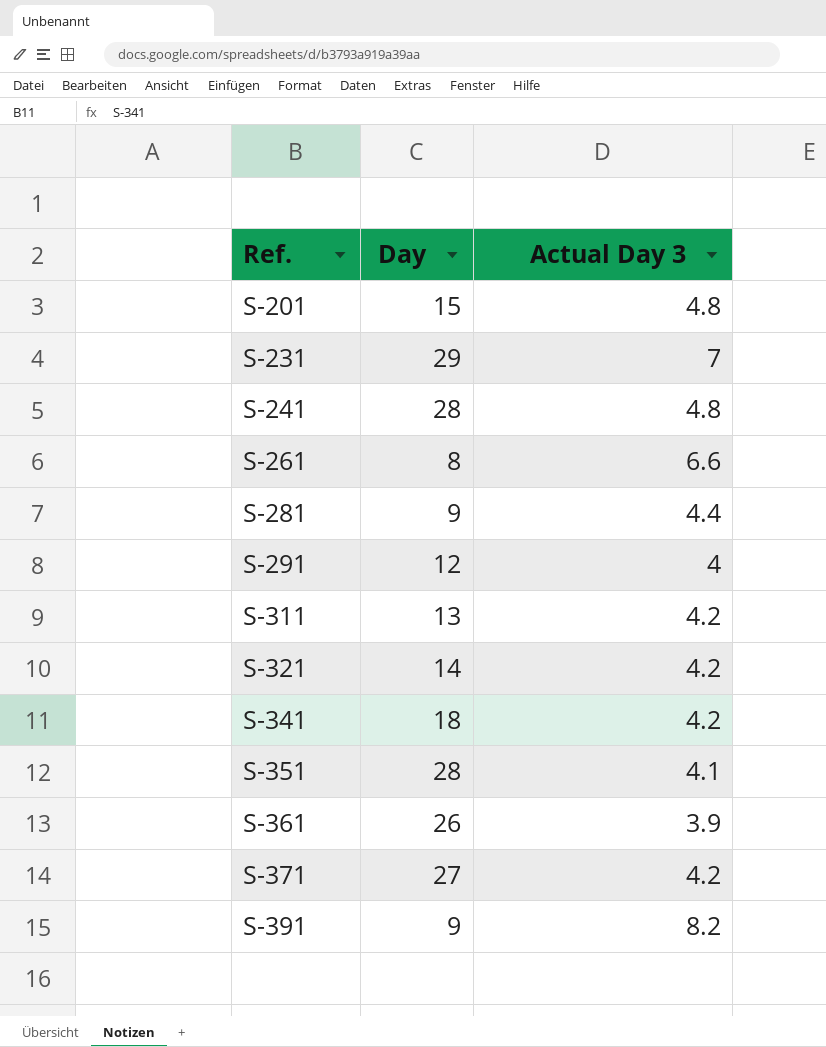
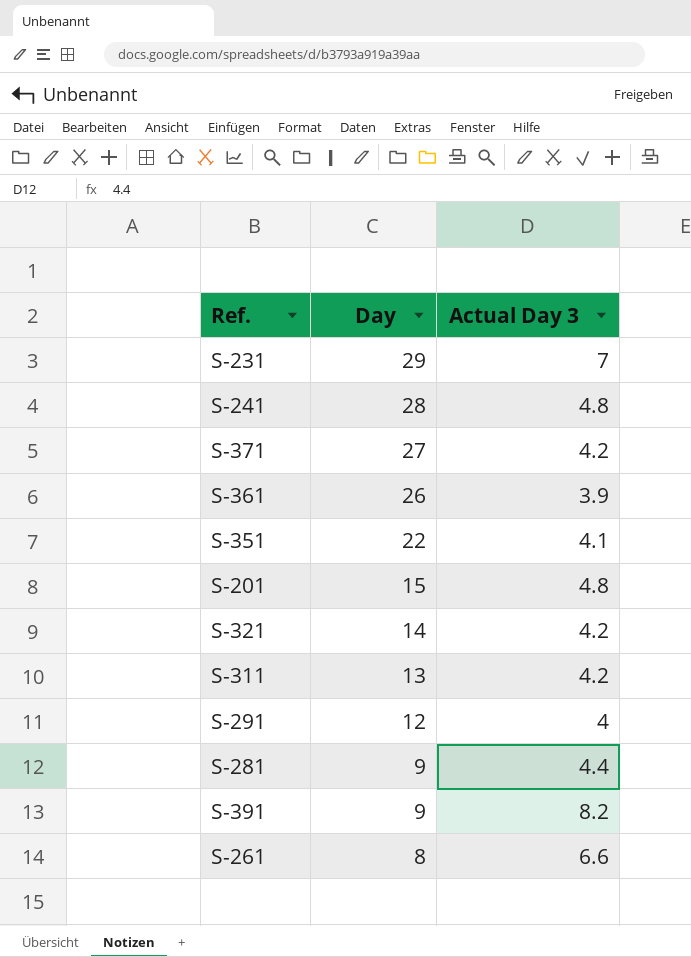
row order: Ref. ascending -> Day descending
row S-341: 18 | 4.2 -> none
S-351 | Day: 28 -> 22

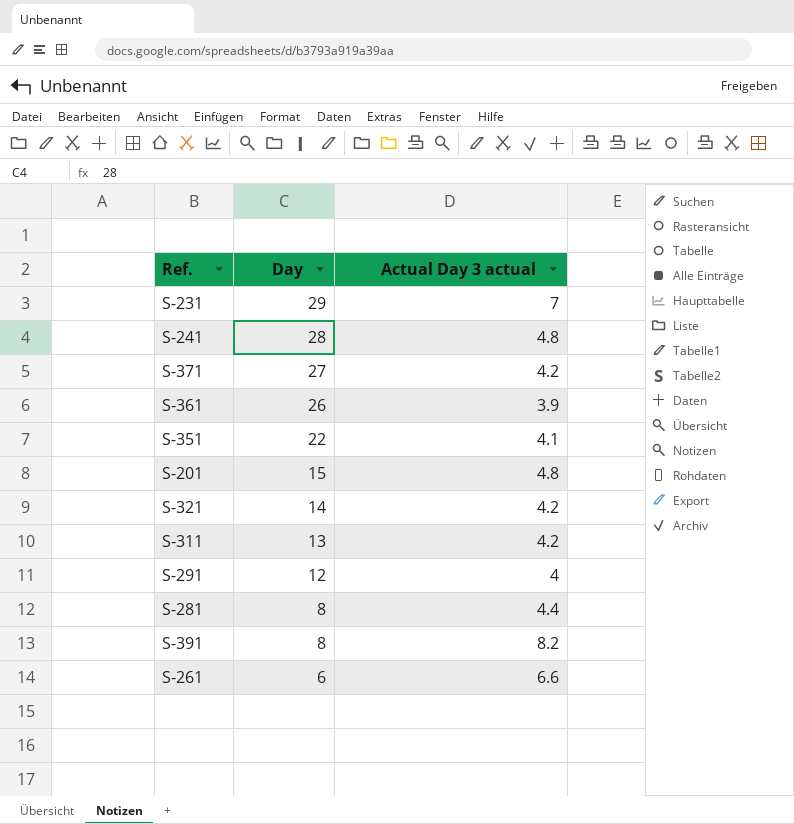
column name: Actual Day 3 -> Actual Day 3 actual
S-281 | Day: 9 -> 8
S-391 | Day: 9 -> 8
S-261 | Day: 8 -> 6

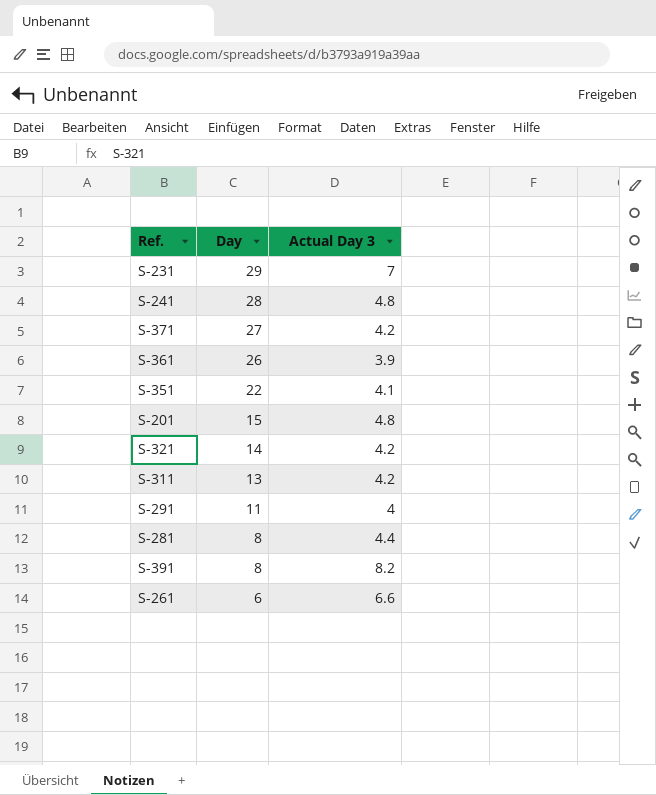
column name: Actual Day 3 actual -> Actual Day 3
S-291 | Day: 12 -> 11

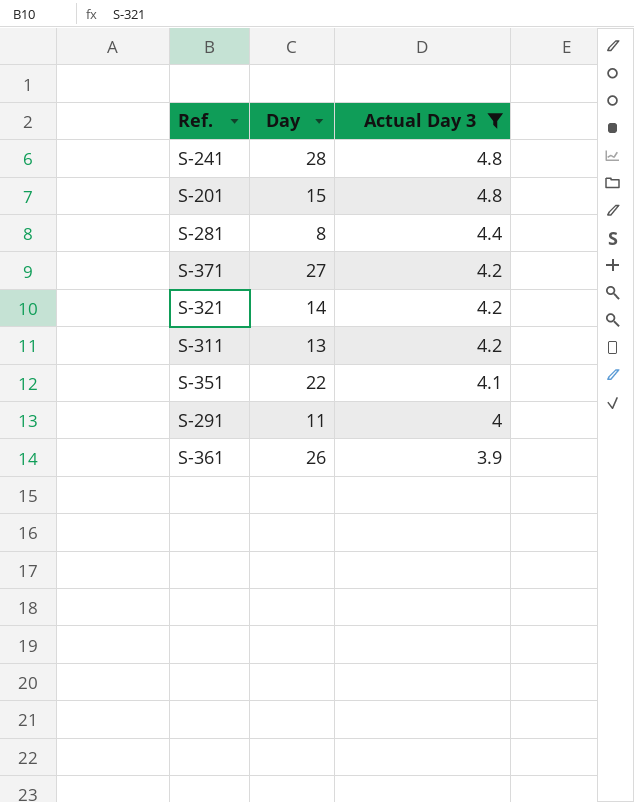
filter: none -> Actual Day 3 <= 4.8
row order: Day descending -> Actual Day 3 descending

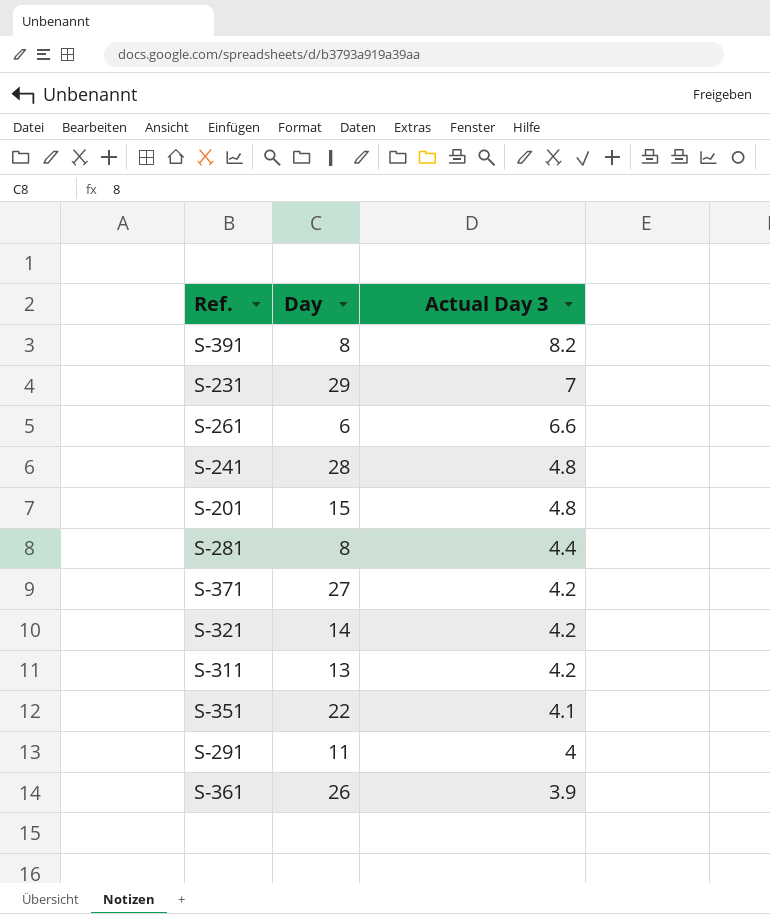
filter: Actual Day 3 <= 4.8 -> none

